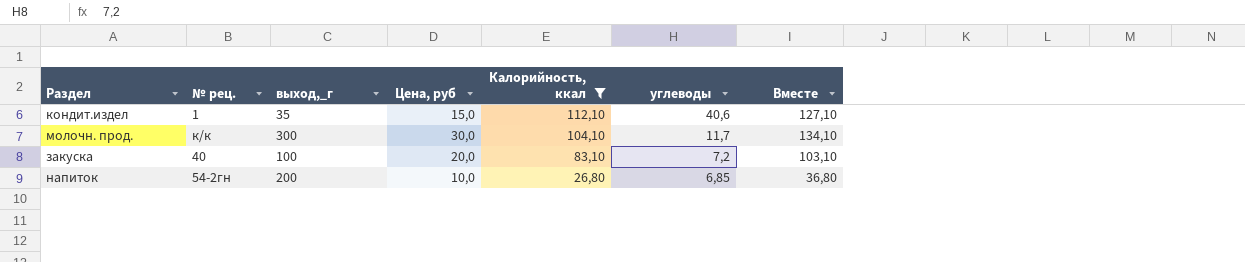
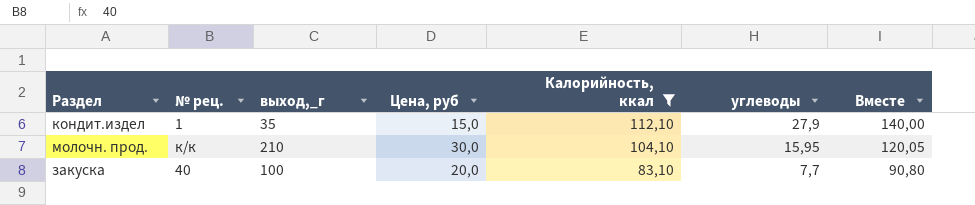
column Вместе | formula: [Цена, руб] + [Калорийность, ккал] -> [Калорийность, ккал] + [углеводы]
row напиток: 54-2гн | 200 | 10,0 | 26,80 | 6,85 | 36,80 -> none
кондит.издел | углеводы: 40,6 -> 27,9
молочн. прод. | выход,_г: 300 -> 210
молочн. прод. | углеводы: 11,7 -> 15,95
закуска | углеводы: 7,2 -> 7,7

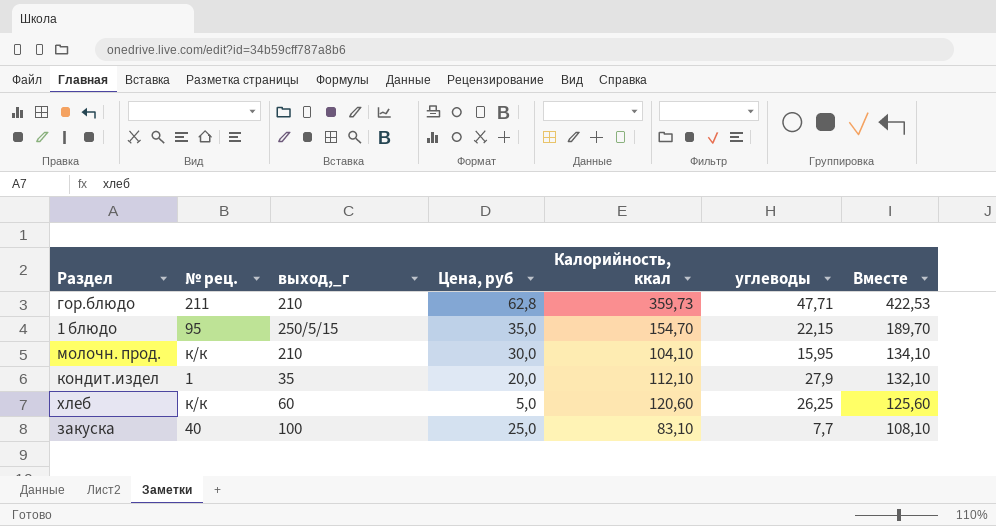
filter: Калорийность, ккал <= 112,10 -> none
row order: Калорийность, ккал descending -> Вместе descending
column Вместе | formula: [Калорийность, ккал] + [углеводы] -> [Цена, руб] + [Калорийность, ккал]
кондит.издел | Цена, руб: 15,0 -> 20,0
закуска | Цена, руб: 20,0 -> 25,0

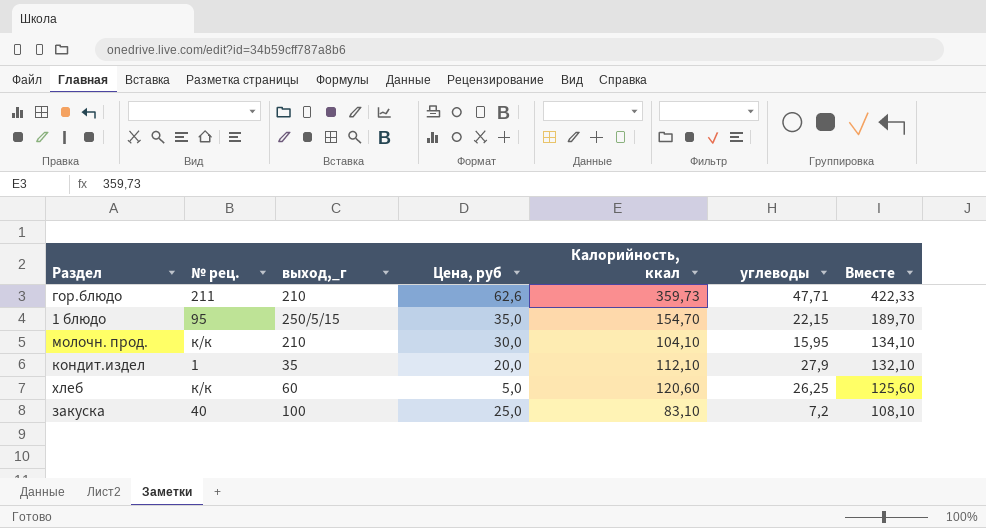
гор.блюдо | Цена, руб: 62,8 -> 62,6
гор.блюдо | Вместе: 422,53 -> 422,33
закуска | углеводы: 7,7 -> 7,2

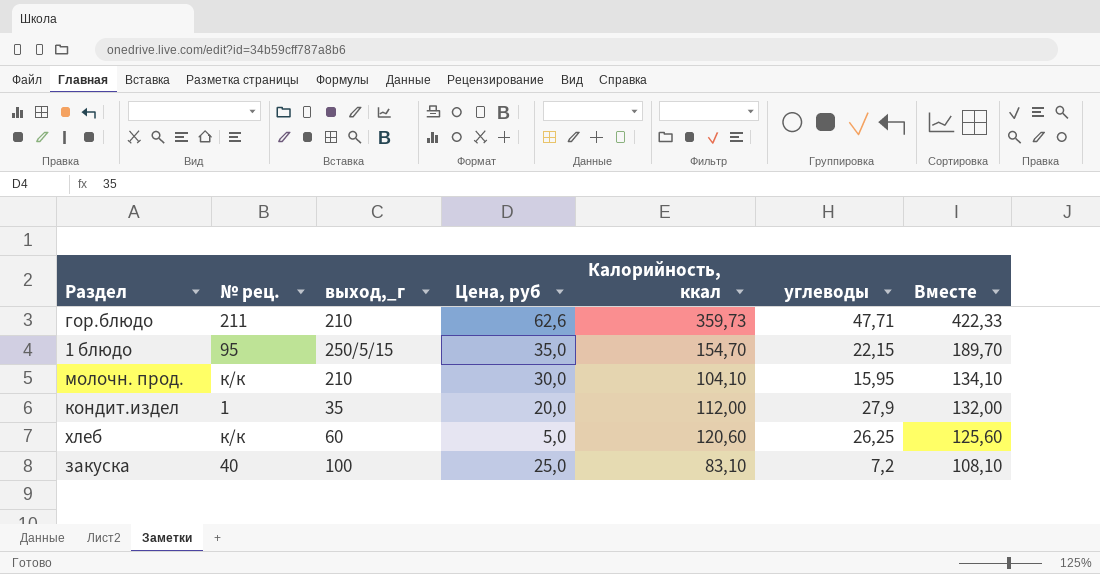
кондит.издел | Калорийность, ккал: 112,10 -> 112,00
кондит.издел | Вместе: 132,10 -> 132,00

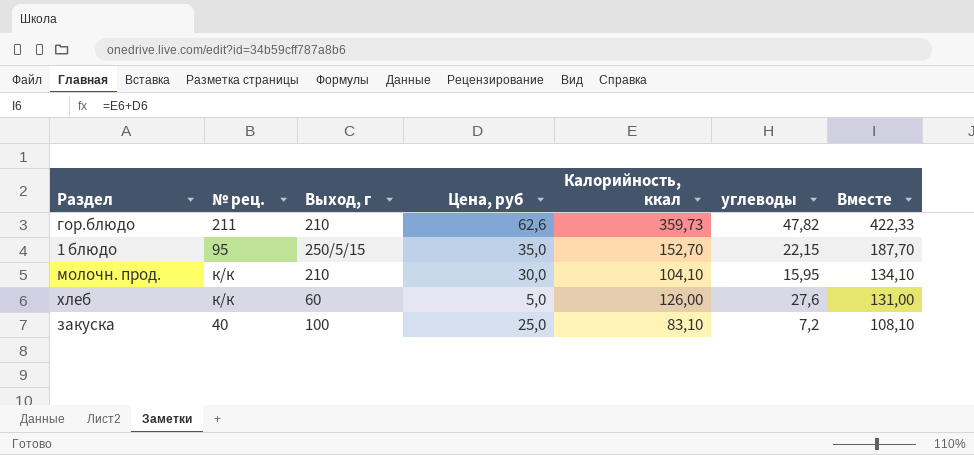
column name: выход,_г -> Выход, г
row кондит.издел: 1 | 35 | 20,0 | 112,00 | 27,9 | 132,00 -> none
гор.блюдо | углеводы: 47,71 -> 47,82
1 блюдо | Калорийность, ккал: 154,70 -> 152,70
1 блюдо | Вместе: 189,70 -> 187,70
хлеб | Калорийность, ккал: 120,60 -> 126,00
хлеб | углеводы: 26,25 -> 27,6
хлеб | Вместе: 125,60 -> 131,00

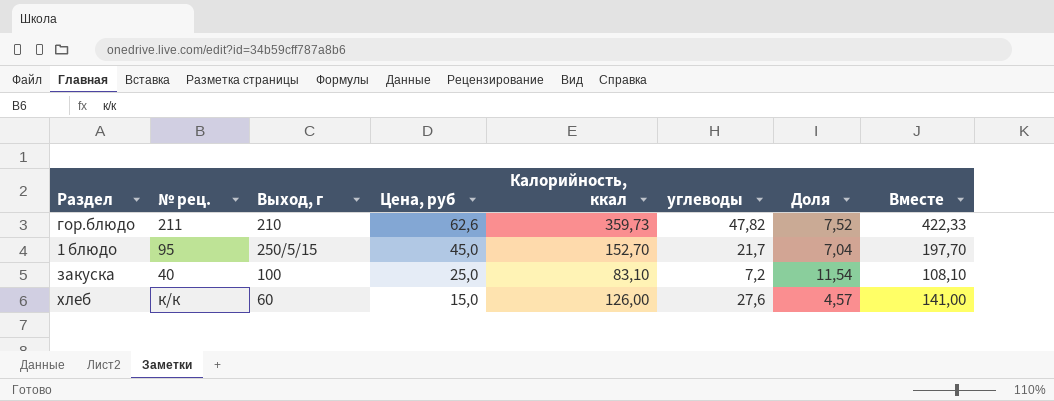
row order: Вместе descending -> Цена, руб descending
column Доля | formula: none -> [Калорийность, ккал] / [углеводы]
row молочн. прод.: к/к | 210 | 30,0 | 104,10 | 15,95 | 134,10 -> none
1 блюдо | Цена, руб: 35,0 -> 45,0
1 блюдо | углеводы: 22,15 -> 21,7
1 блюдо | Вместе: 187,70 -> 197,70
хлеб | Цена, руб: 5,0 -> 15,0
хлеб | Вместе: 131,00 -> 141,00

